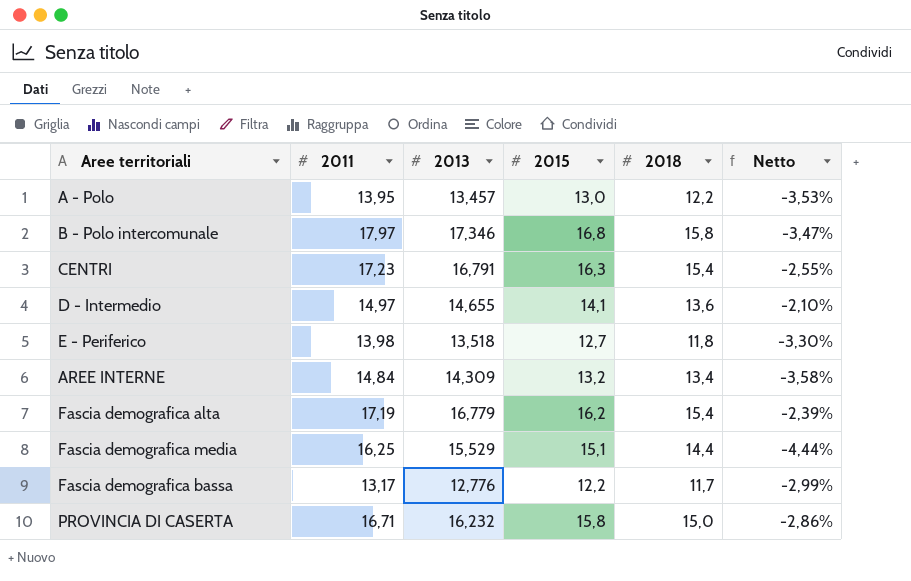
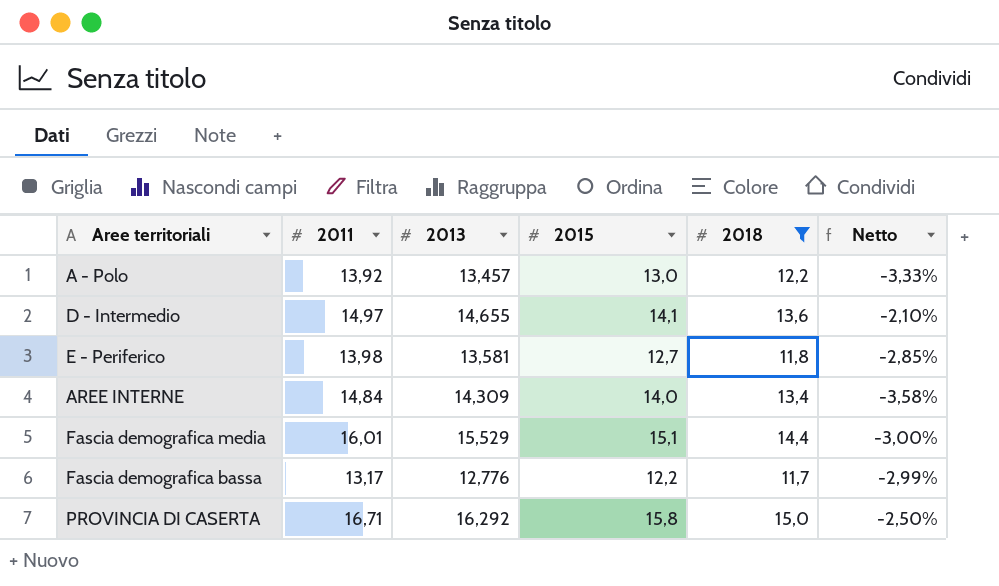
filter: none -> 2018 <= 15,0
A - Polo | 2011: 13,95 -> 13,92
A - Polo | Netto: -3,53% -> -3,33%
E - Periferico | 2013: 13,518 -> 13,581
E - Periferico | Netto: -3,30% -> -2,85%
AREE INTERNE | 2015: 13,2 -> 14,0
Fascia demografica media | 2011: 16,25 -> 16,01
Fascia demografica media | Netto: -4,44% -> -3,00%
PROVINCIA DI CASERTA | 2013: 16,232 -> 16,292
PROVINCIA DI CASERTA | Netto: -2,86% -> -2,50%

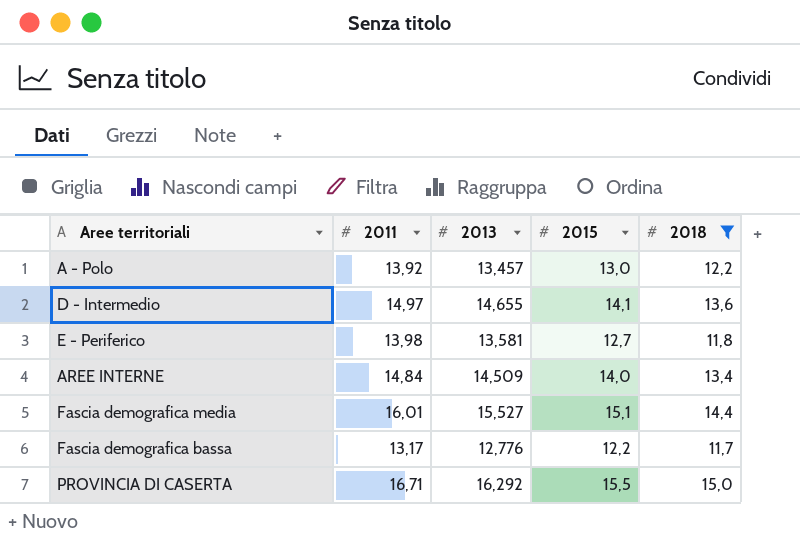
column Netto | formula: ([2013] - [2011]) / [2011] -> none
AREE INTERNE | 2013: 14,309 -> 14,509
Fascia demografica media | 2013: 15,529 -> 15,527
PROVINCIA DI CASERTA | 2015: 15,8 -> 15,5

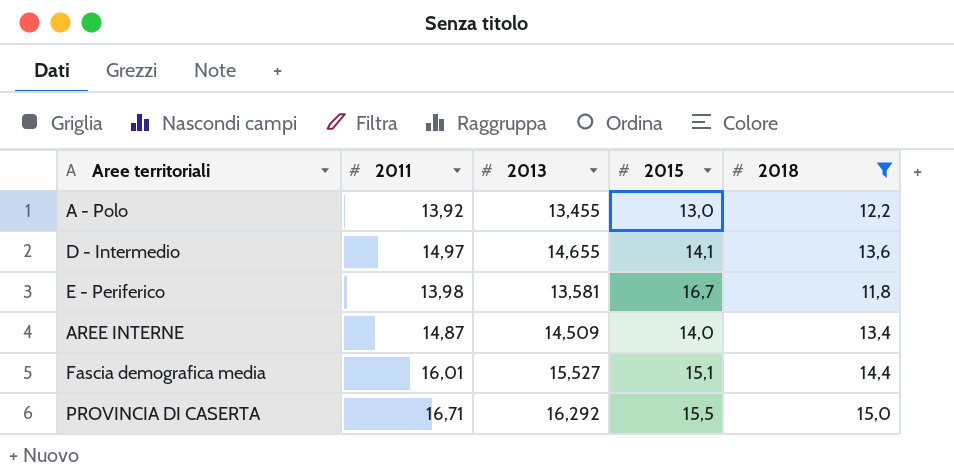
row Fascia demografica bassa: 13,17 | 12,776 | 12,2 | 11,7 -> none
A - Polo | 2013: 13,457 -> 13,455
E - Periferico | 2015: 12,7 -> 16,7
AREE INTERNE | 2011: 14,84 -> 14,87

